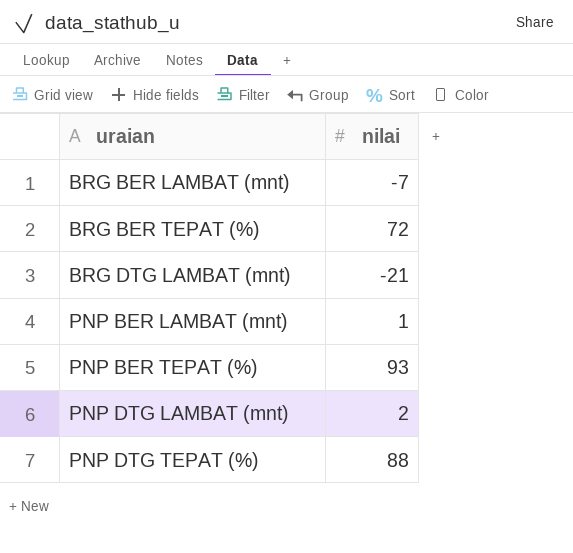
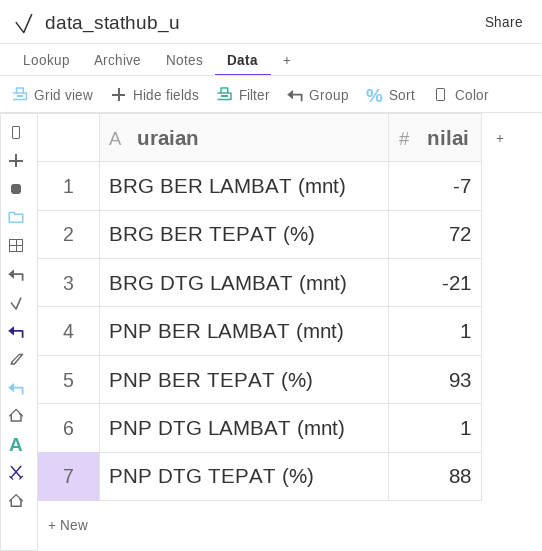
PNP DTG LAMBAT (mnt) | nilai: 2 -> 1

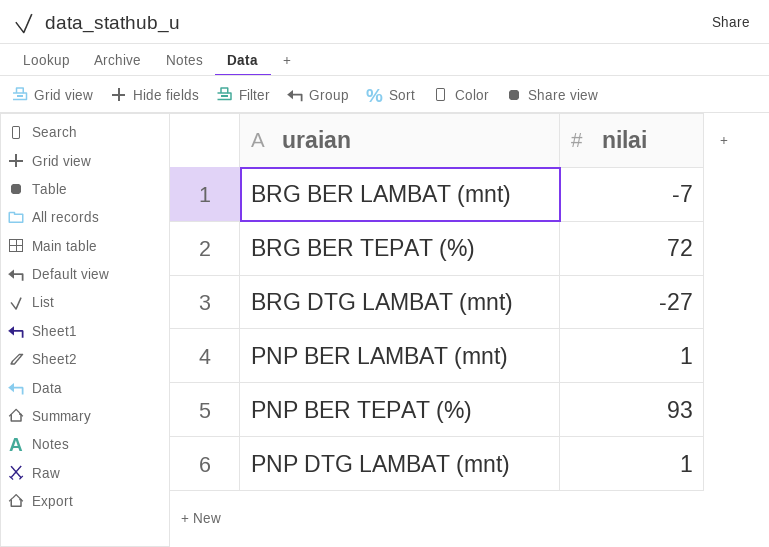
row PNP DTG TEPAT (%): 88 -> none
BRG DTG LAMBAT (mnt) | nilai: -21 -> -27

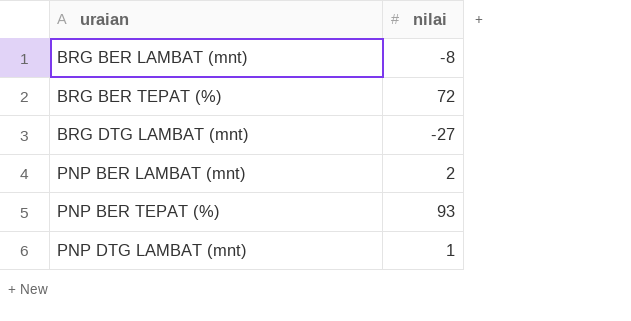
BRG BER LAMBAT (mnt) | nilai: -7 -> -8
PNP BER LAMBAT (mnt) | nilai: 1 -> 2

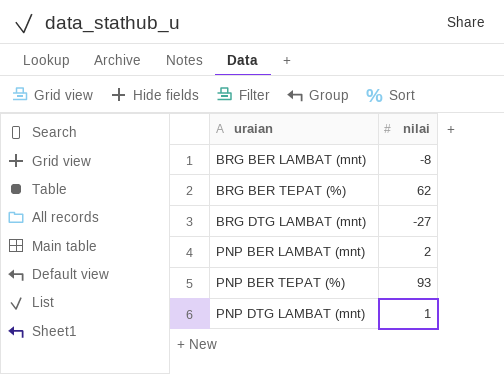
BRG BER TEPAT (%) | nilai: 72 -> 62

